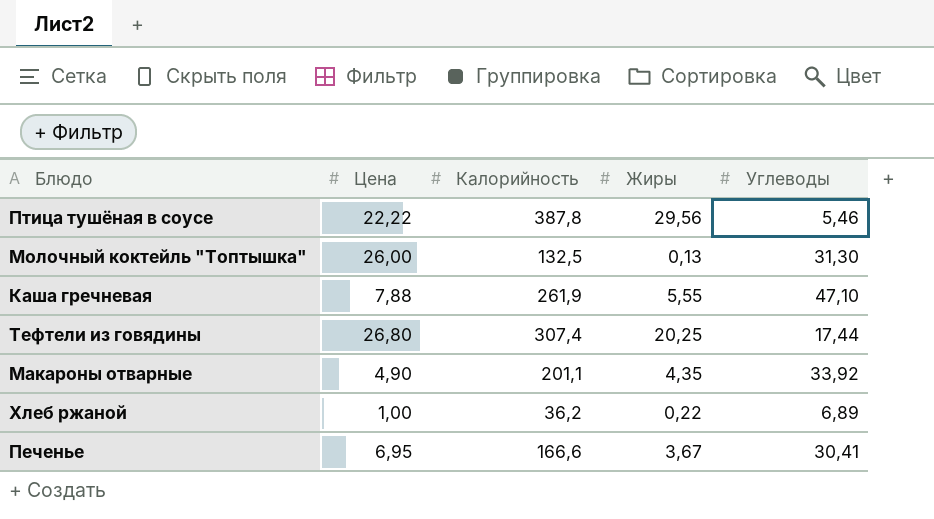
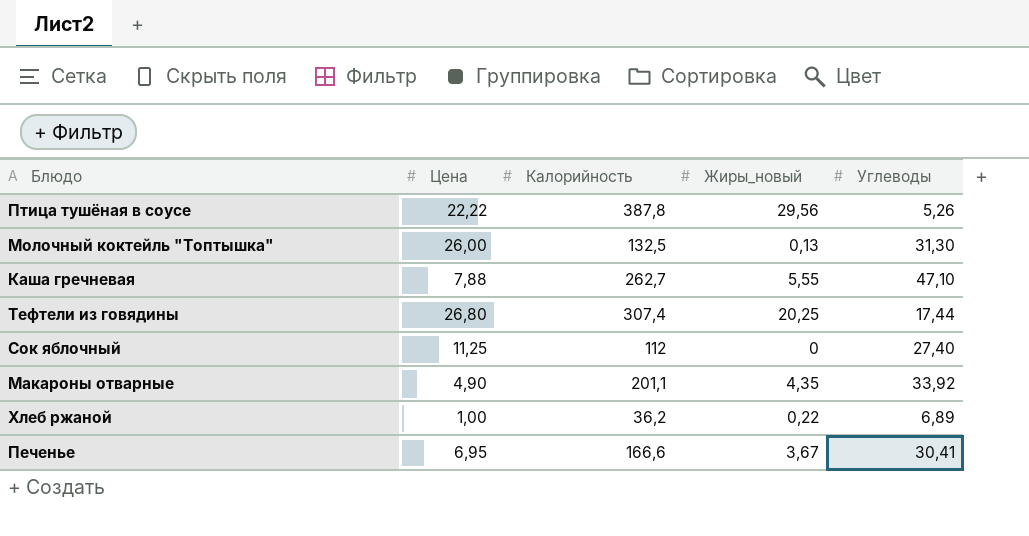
column name: Жиры -> Жиры_новый
Птица тушёная в соусе | Углеводы: 5,46 -> 5,26
Каша гречневая | Калорийность: 261,9 -> 262,7
row Сок яблочный: none -> 11,25 | 112 | 0 | 27,40

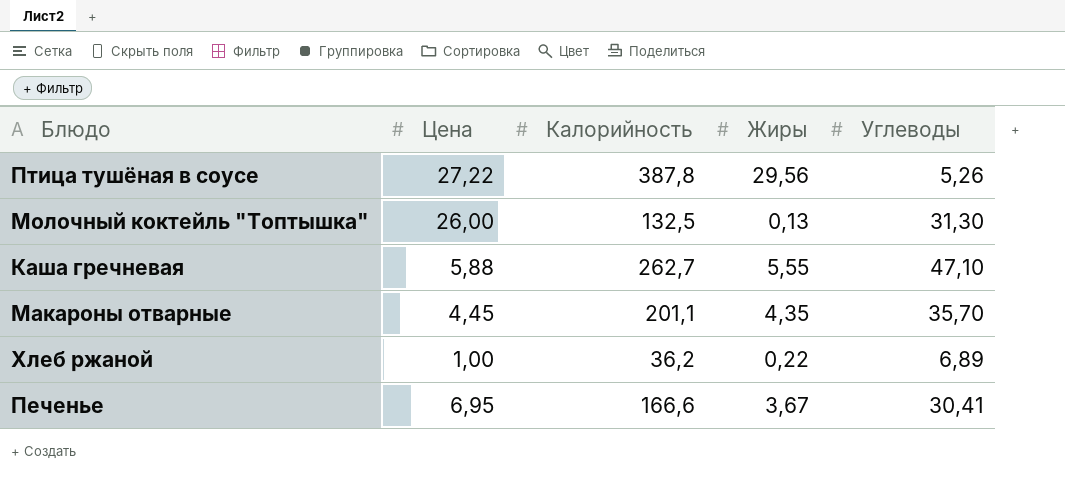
column name: Жиры_новый -> Жиры
row Тефтели из говядины: 26,80 | 307,4 | 20,25 | 17,44 -> none
row Сок яблочный: 11,25 | 112 | 0 | 27,40 -> none
Птица тушёная в соусе | Цена: 22,22 -> 27,22
Каша гречневая | Цена: 7,88 -> 5,88
Макароны отварные | Цена: 4,90 -> 4,45
Макароны отварные | Углеводы: 33,92 -> 35,70

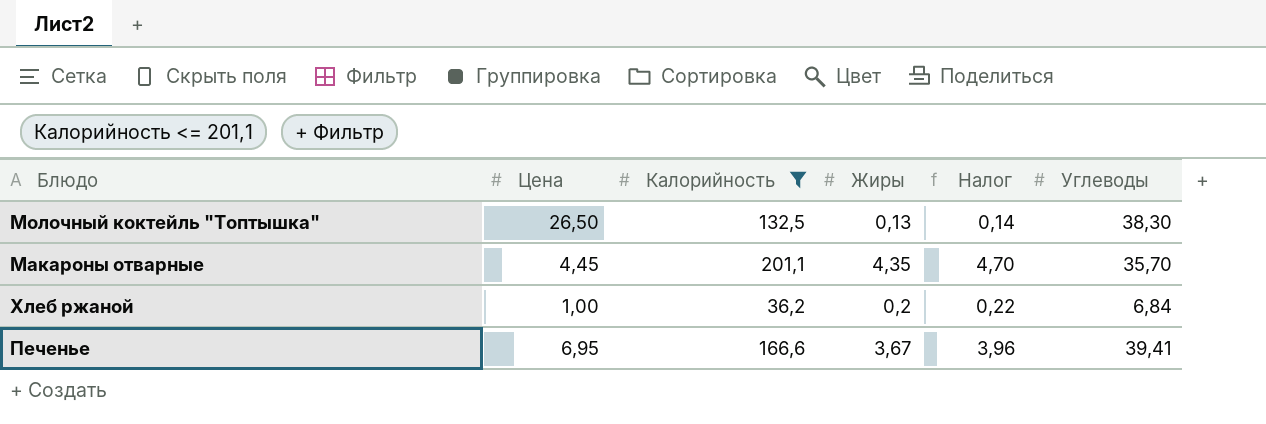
filter: none -> Калорийность <= 201,1
column Налог | formula: none -> [Жиры] * 1,08
Молочный коктейль "Топтышка" | Цена: 26,00 -> 26,50
Молочный коктейль "Топтышка" | Углеводы: 31,30 -> 38,30
Хлеб ржаной | Жиры: 0,22 -> 0,2
Хлеб ржаной | Углеводы: 6,89 -> 6,84
Печенье | Углеводы: 30,41 -> 39,41

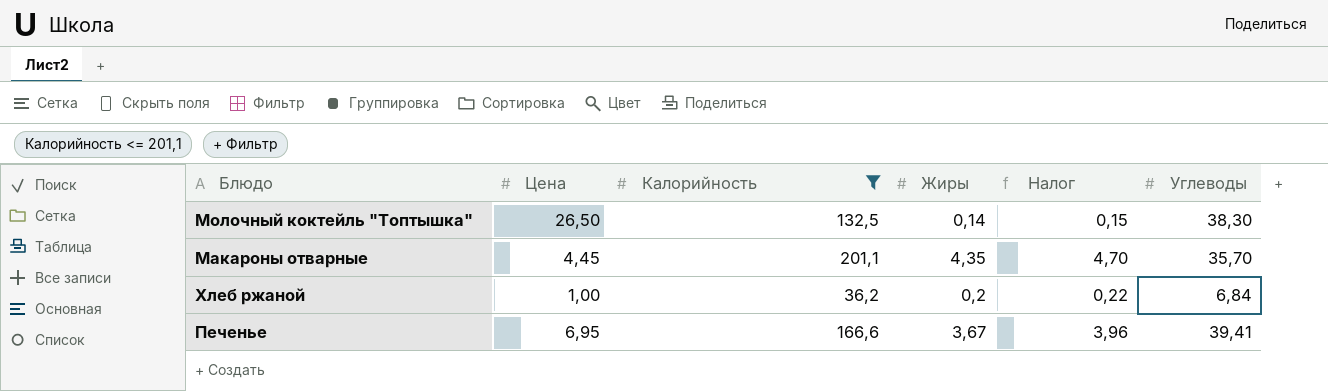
Молочный коктейль "Топтышка" | Жиры: 0,13 -> 0,14
Молочный коктейль "Топтышка" | Налог: 0,14 -> 0,15

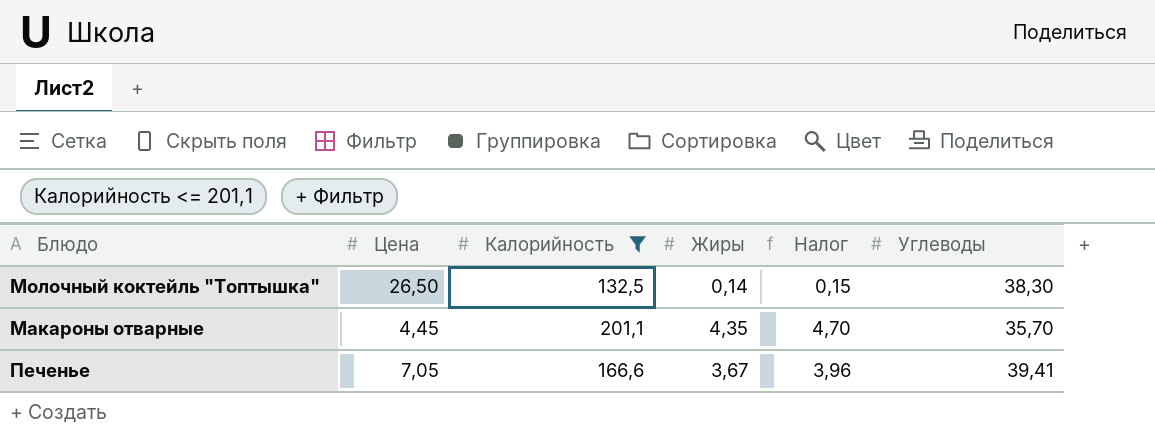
row Хлеб ржаной: 1,00 | 36,2 | 0,2 | 0,22 | 6,84 -> none
Печенье | Цена: 6,95 -> 7,05

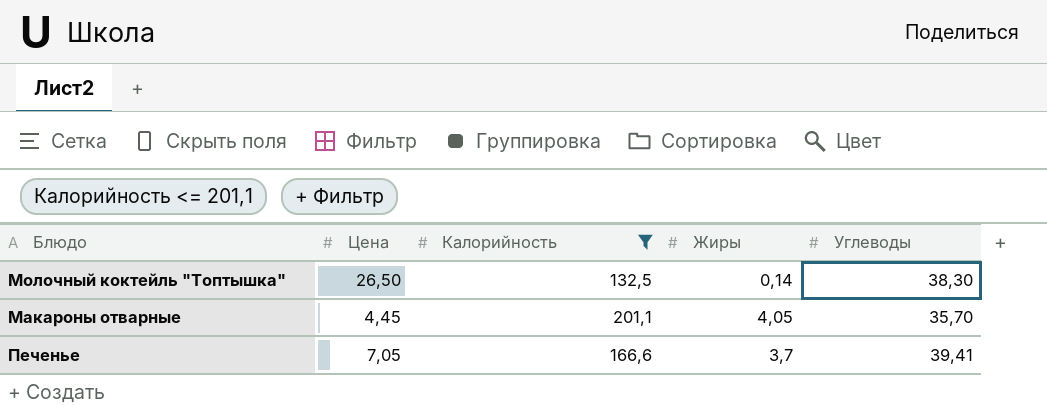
column Налог | formula: [Жиры] * 1,08 -> none
Макароны отварные | Жиры: 4,35 -> 4,05
Печенье | Жиры: 3,67 -> 3,7

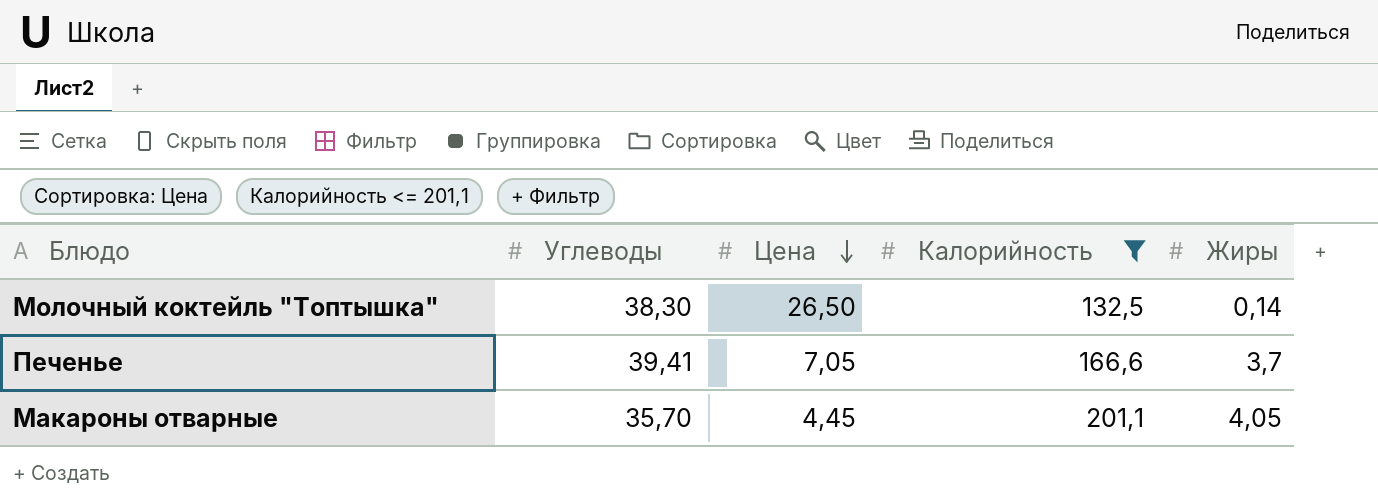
row order: none -> Цена descending
column Углеводы | position: 5 -> 2

